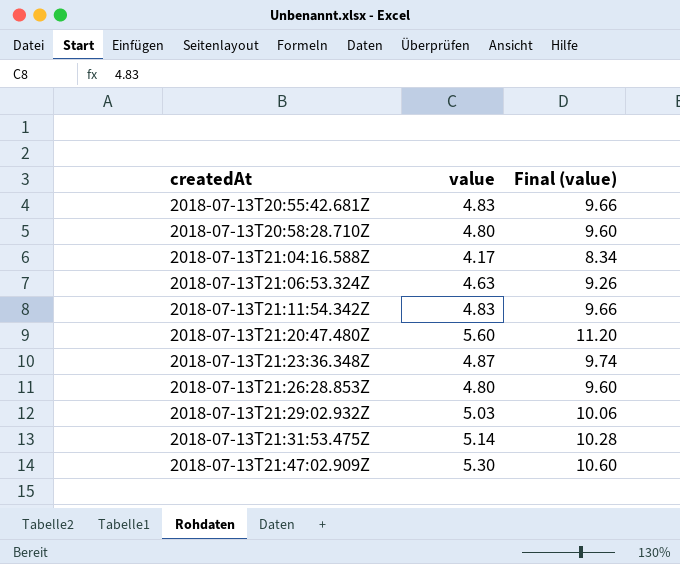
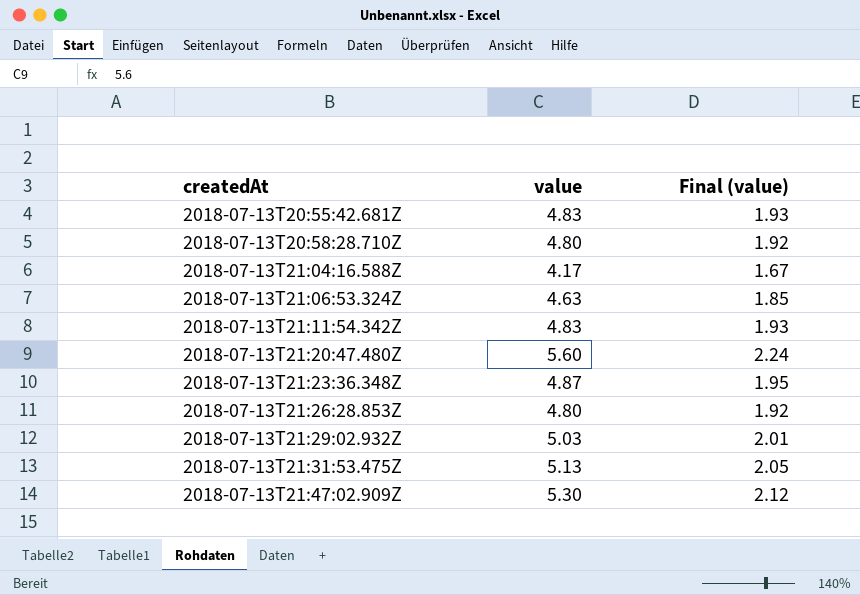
column Final (value) | formula: [value] * 2 -> [value] * 0.4
2018-07-13T21:31:53.475Z | value: 5.14 -> 5.13

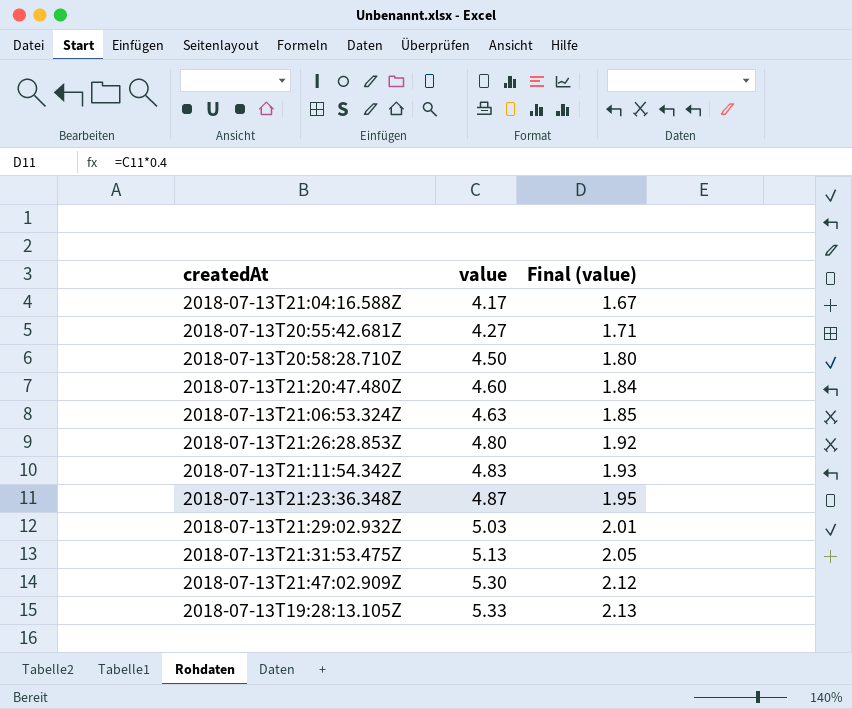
row order: createdAt ascending -> value ascending
2018-07-13T20:55:42.681Z | value: 4.83 -> 4.27
2018-07-13T20:55:42.681Z | Final (value): 1.93 -> 1.71
2018-07-13T20:58:28.710Z | value: 4.80 -> 4.50
2018-07-13T20:58:28.710Z | Final (value): 1.92 -> 1.80
2018-07-13T21:20:47.480Z | value: 5.60 -> 4.60
2018-07-13T21:20:47.480Z | Final (value): 2.24 -> 1.84
row 2018-07-13T19:28:13.105Z: none -> 5.33 | 2.13

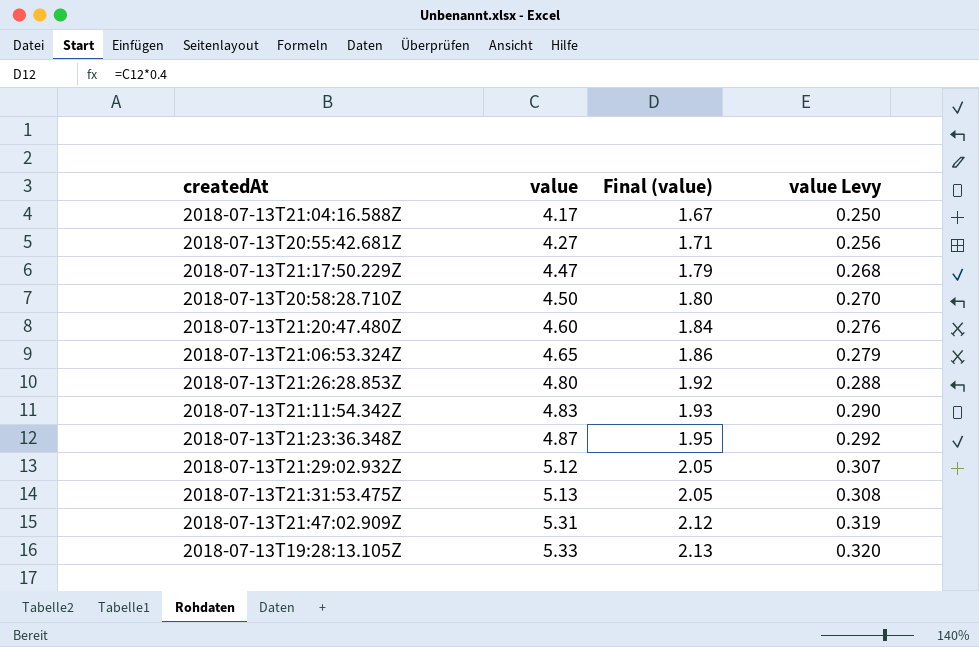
column value Levy | formula: none -> [value] * 0.06
row 2018-07-13T21:17:50.229Z: none -> 4.47 | 1.79 | 0.268
2018-07-13T21:06:53.324Z | value: 4.63 -> 4.65
2018-07-13T21:06:53.324Z | Final (value): 1.85 -> 1.86
2018-07-13T21:29:02.932Z | value: 5.03 -> 5.12
2018-07-13T21:29:02.932Z | Final (value): 2.01 -> 2.05
2018-07-13T21:47:02.909Z | value: 5.30 -> 5.31

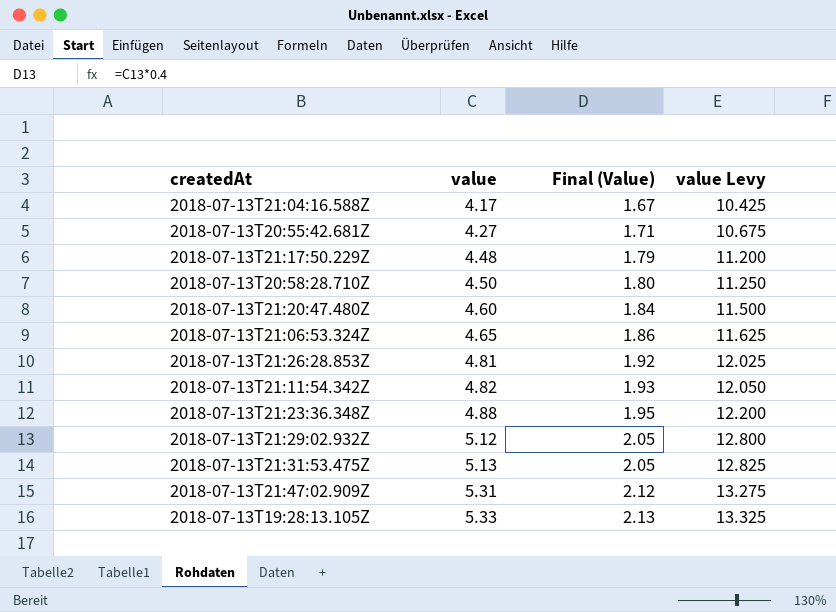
column name: Final (value) -> Final (Value)
column value Levy | formula: [value] * 0.06 -> [value] * 2.5
2018-07-13T21:17:50.229Z | value: 4.47 -> 4.48
2018-07-13T21:26:28.853Z | value: 4.80 -> 4.81
2018-07-13T21:11:54.342Z | value: 4.83 -> 4.82
2018-07-13T21:23:36.348Z | value: 4.87 -> 4.88

